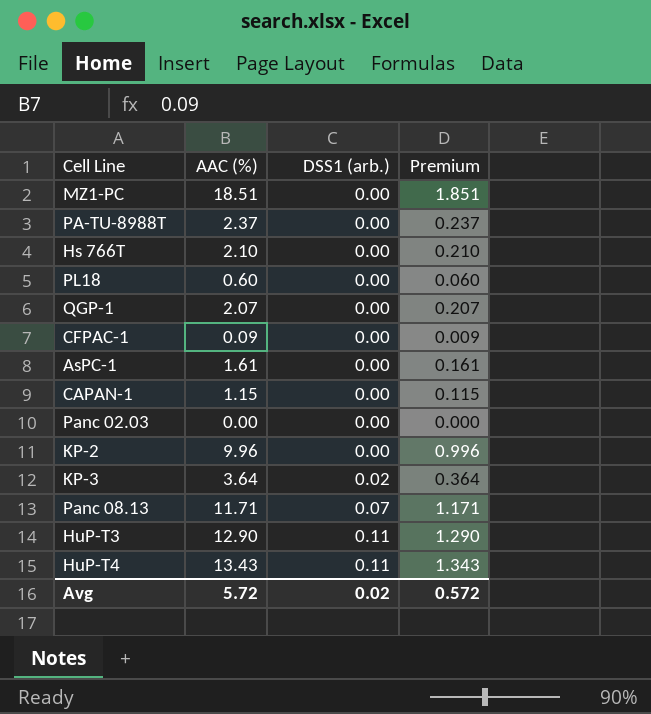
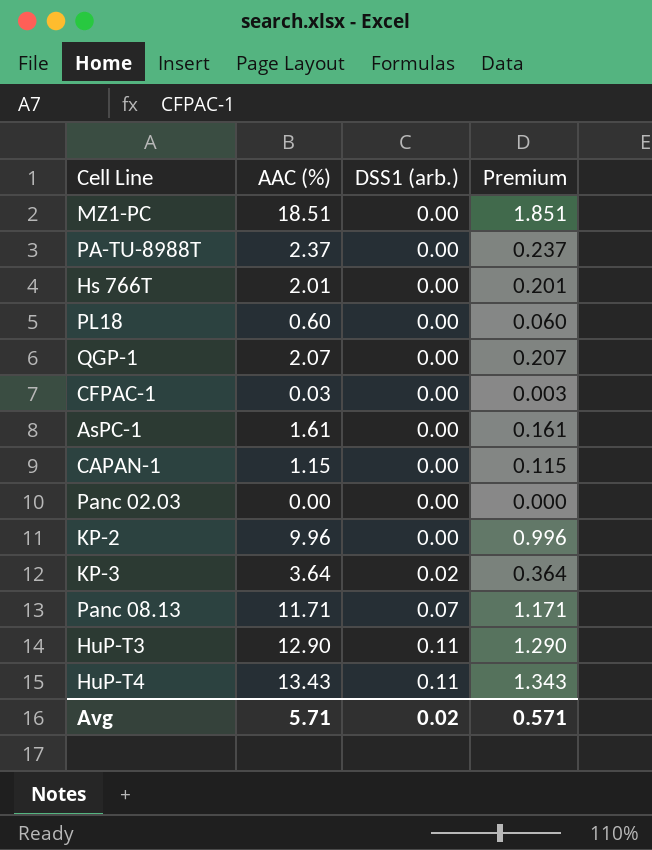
Hs 766T | AAC (%): 2.10 -> 2.01
Hs 766T | Premium: 0.210 -> 0.201
CFPAC-1 | AAC (%): 0.09 -> 0.03
CFPAC-1 | Premium: 0.009 -> 0.003
Avg | AAC (%): 5.72 -> 5.71
Avg | Premium: 0.572 -> 0.571

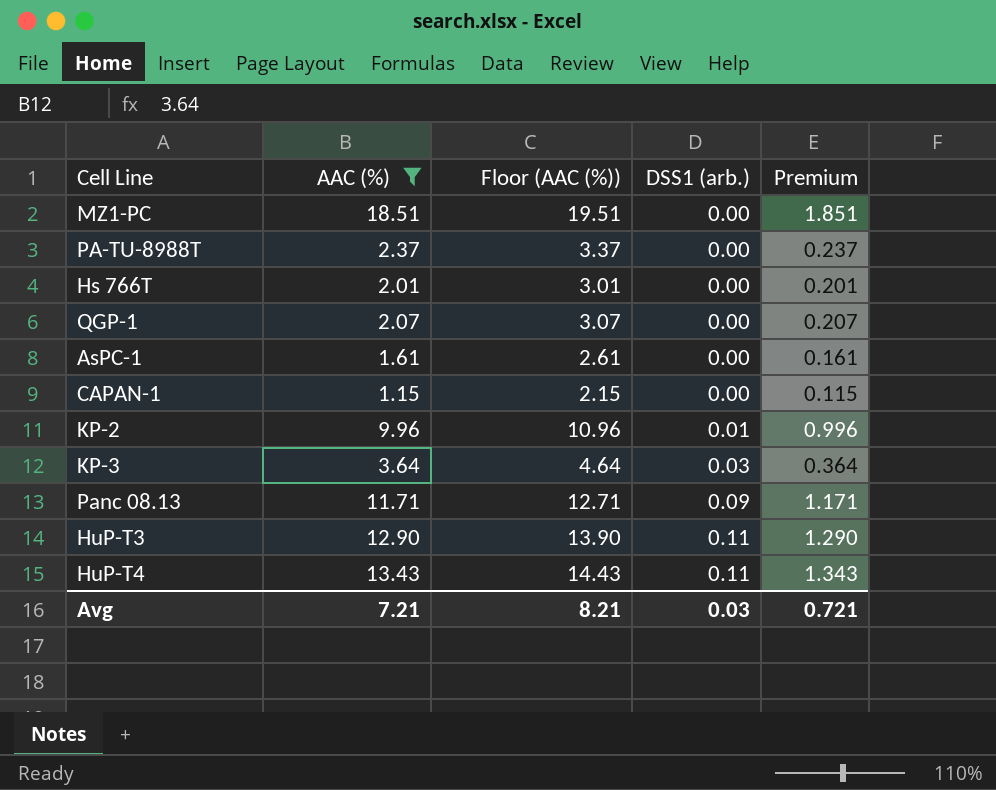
filter: none -> AAC (%) >= 1.15
column Floor (AAC (%)) | formula: none -> [AAC (%)] + 1
KP-2 | DSS1 (arb.): 0.00 -> 0.01
KP-3 | DSS1 (arb.): 0.02 -> 0.03
Panc 08.13 | DSS1 (arb.): 0.07 -> 0.09
Avg | AAC (%): 5.71 -> 7.21
Avg | DSS1 (arb.): 0.02 -> 0.03
Avg | Premium: 0.571 -> 0.721

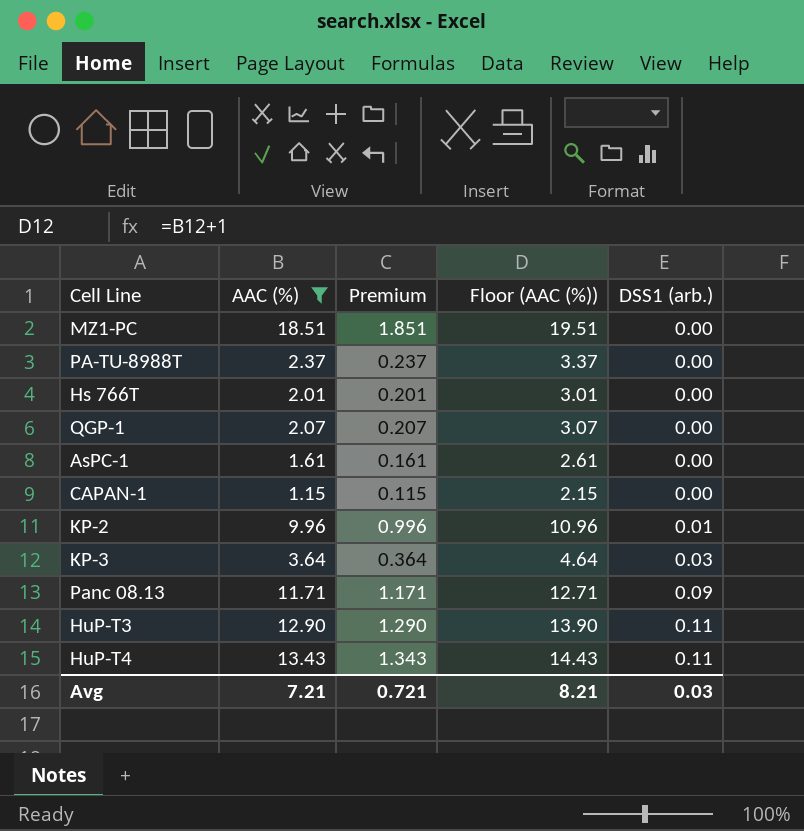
column Premium | position: 5 -> 3

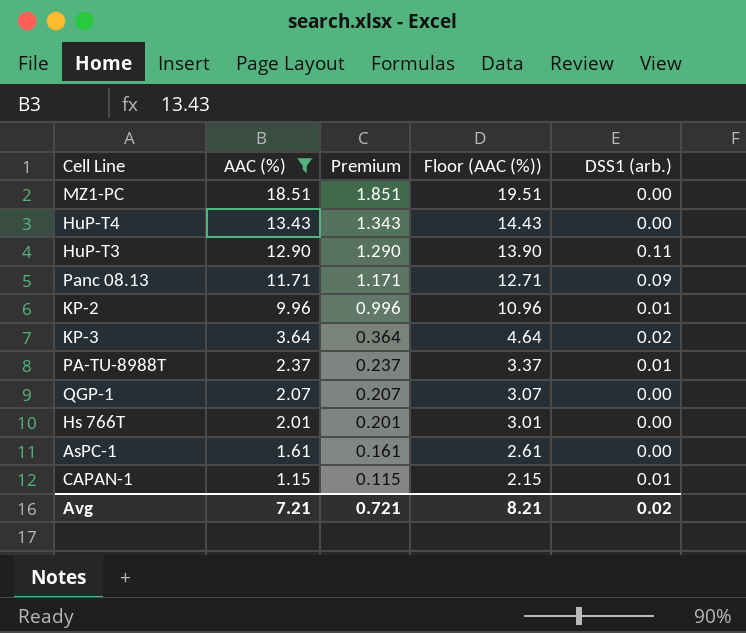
row order: DSS1 (arb.) ascending -> AAC (%) descending
HuP-T4 | DSS1 (arb.): 0.11 -> 0.00
KP-3 | DSS1 (arb.): 0.03 -> 0.02
PA-TU-8988T | DSS1 (arb.): 0.00 -> 0.01
CAPAN-1 | DSS1 (arb.): 0.00 -> 0.01
Avg | DSS1 (arb.): 0.03 -> 0.02

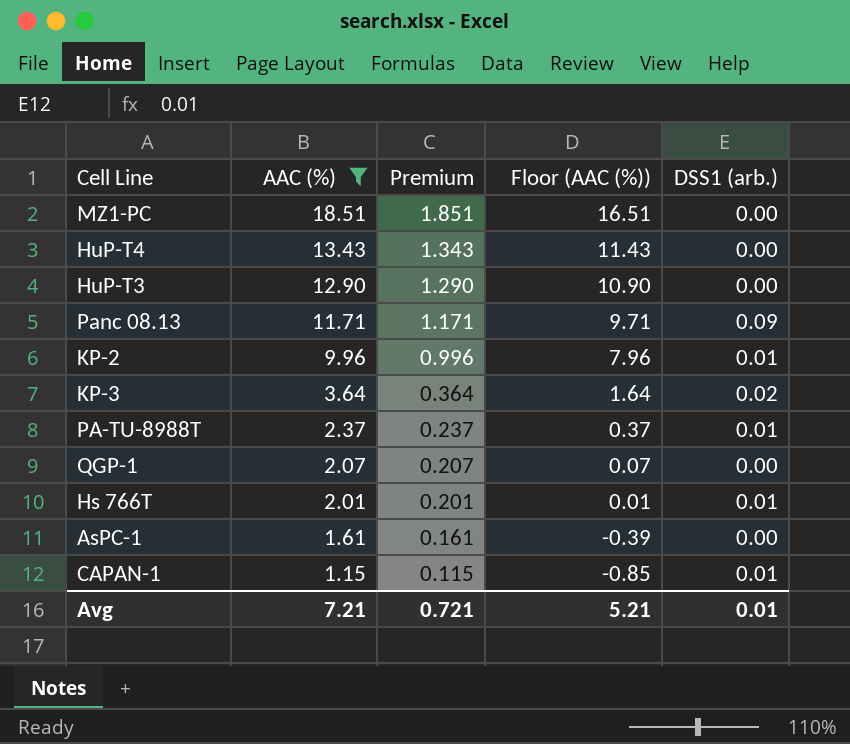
column Floor (AAC (%)) | formula: [AAC (%)] + 1 -> [AAC (%)] - 2
HuP-T3 | DSS1 (arb.): 0.11 -> 0.00
Hs 766T | DSS1 (arb.): 0.00 -> 0.01
Avg | Floor (AAC (%)): 8.21 -> 5.21
Avg | DSS1 (arb.): 0.02 -> 0.01

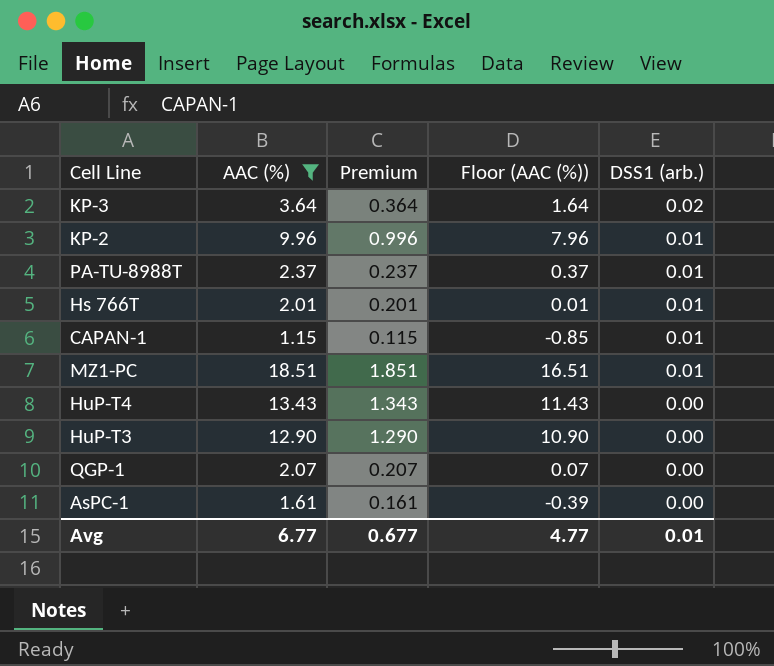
row order: AAC (%) descending -> DSS1 (arb.) descending
row Panc 08.13: 11.71 | 1.171 | 9.71 | 0.09 -> none
MZ1-PC | DSS1 (arb.): 0.00 -> 0.01
Avg | AAC (%): 7.21 -> 6.77
Avg | Premium: 0.721 -> 0.677
Avg | Floor (AAC (%)): 5.21 -> 4.77

